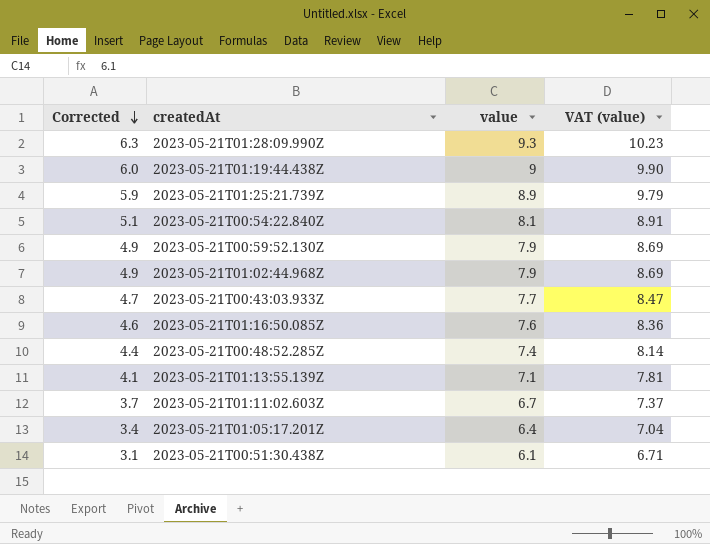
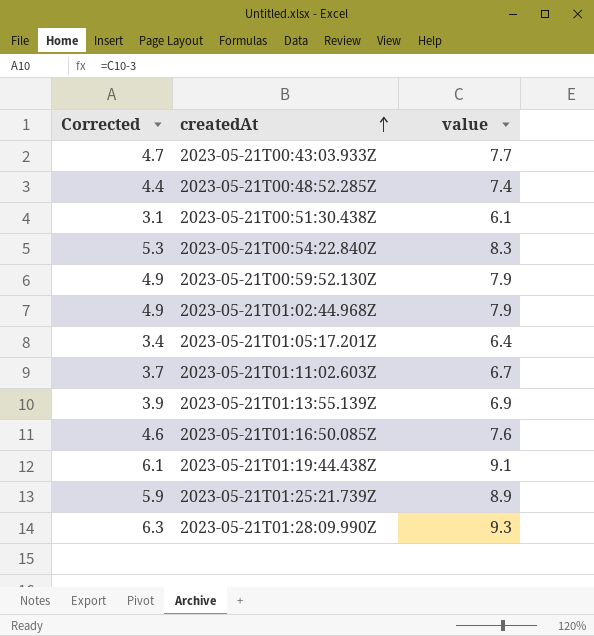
row order: Corrected descending -> createdAt ascending
column VAT (value) | formula: [value] * 1.1 -> none
2023-05-21T00:54:22.840Z | Corrected: 5.1 -> 5.3
2023-05-21T00:54:22.840Z | value: 8.1 -> 8.3
2023-05-21T01:13:55.139Z | Corrected: 4.1 -> 3.9
2023-05-21T01:13:55.139Z | value: 7.1 -> 6.9
2023-05-21T01:19:44.438Z | Corrected: 6.0 -> 6.1
2023-05-21T01:19:44.438Z | value: 9 -> 9.1

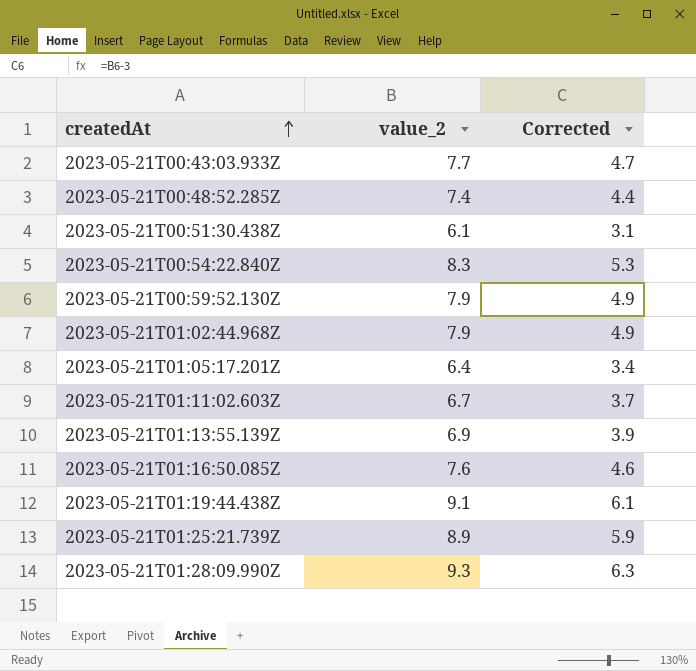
column name: value -> value_2
column Corrected | position: 1 -> 3

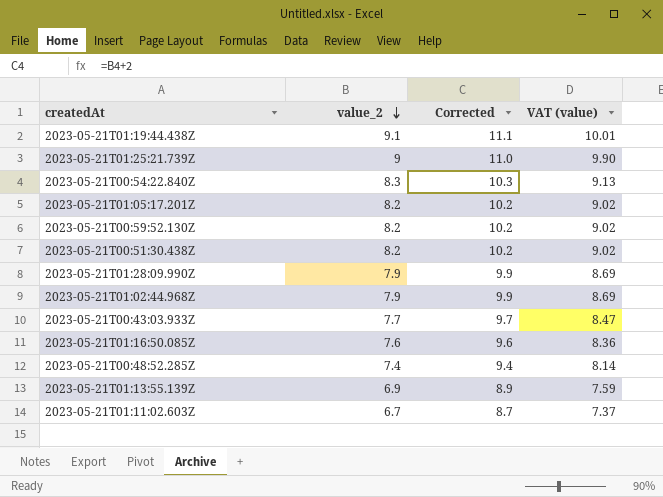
row order: createdAt ascending -> value_2 descending
column Corrected | formula: [value_2] - 3 -> [value_2] + 2
column VAT (value) | formula: none -> [value_2] * 1.1
2023-05-21T01:25:21.739Z | value_2: 8.9 -> 9
2023-05-21T01:05:17.201Z | value_2: 6.4 -> 8.2
2023-05-21T00:59:52.130Z | value_2: 7.9 -> 8.2
2023-05-21T00:51:30.438Z | value_2: 6.1 -> 8.2
2023-05-21T01:28:09.990Z | value_2: 9.3 -> 7.9

